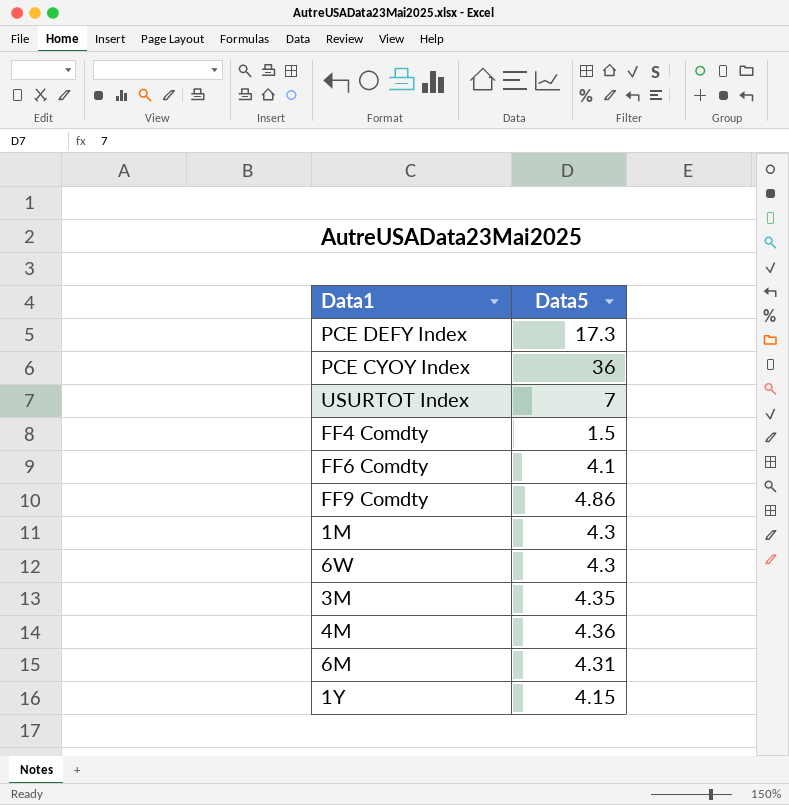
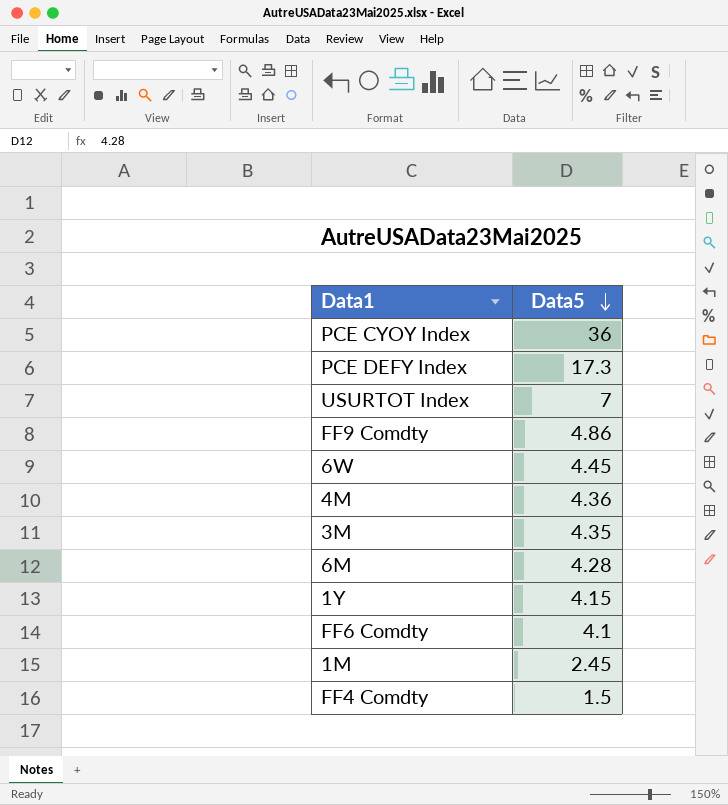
row order: none -> Data5 descending
6W | Data5: 4.3 -> 4.45
6M | Data5: 4.31 -> 4.28
1M | Data5: 4.3 -> 2.45

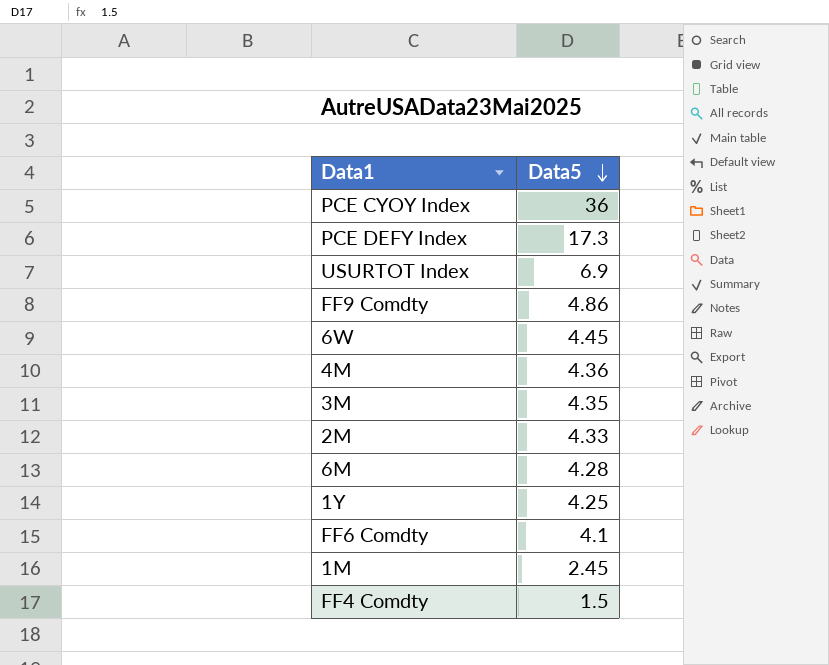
USURTOT Index | Data5: 7 -> 6.9
row 2M: none -> 4.33
1Y | Data5: 4.15 -> 4.25

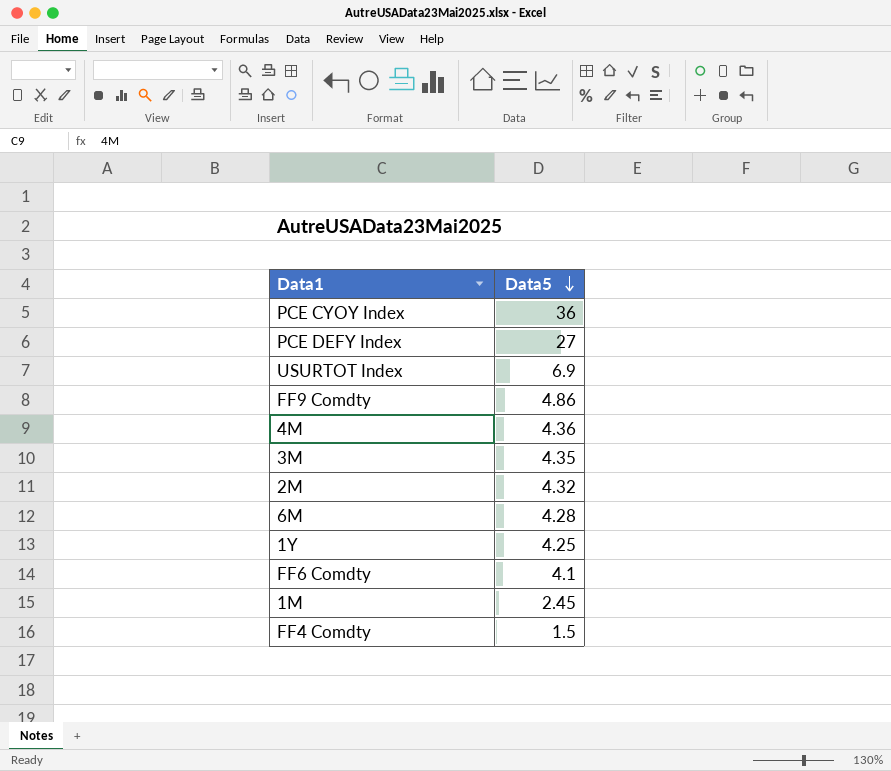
row 6W: 4.45 -> none
PCE DEFY Index | Data5: 17.3 -> 27
2M | Data5: 4.33 -> 4.32

